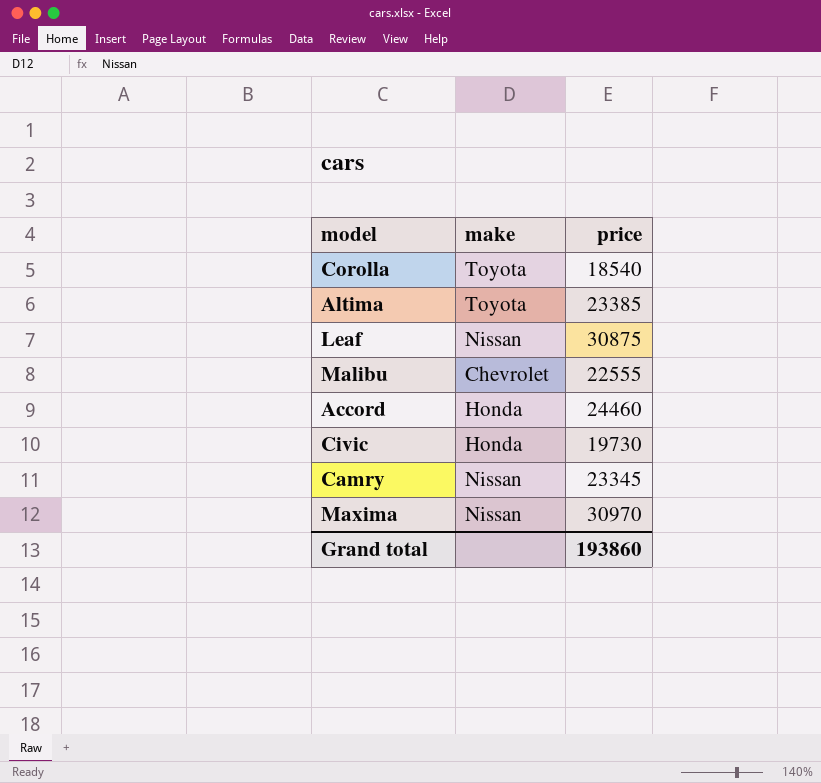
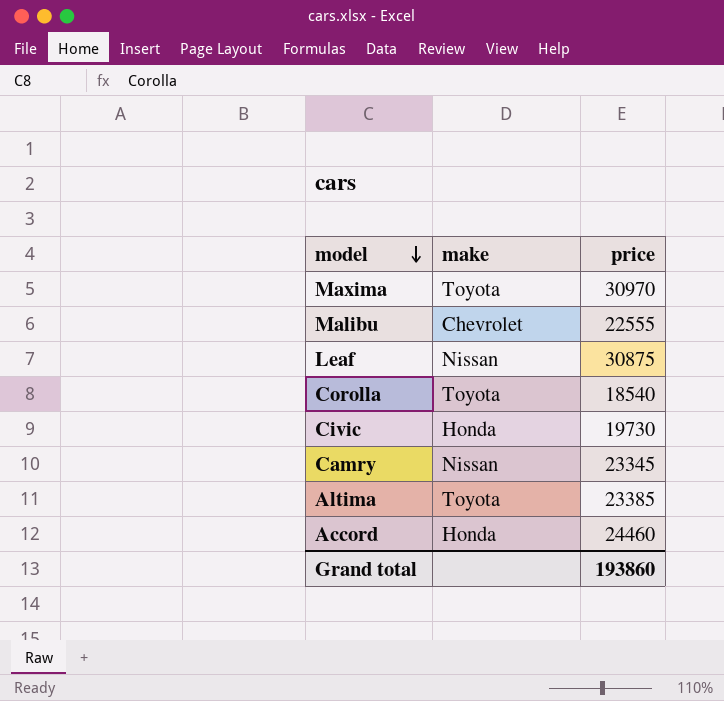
row order: none -> model descending
Maxima | make: Nissan -> Toyota

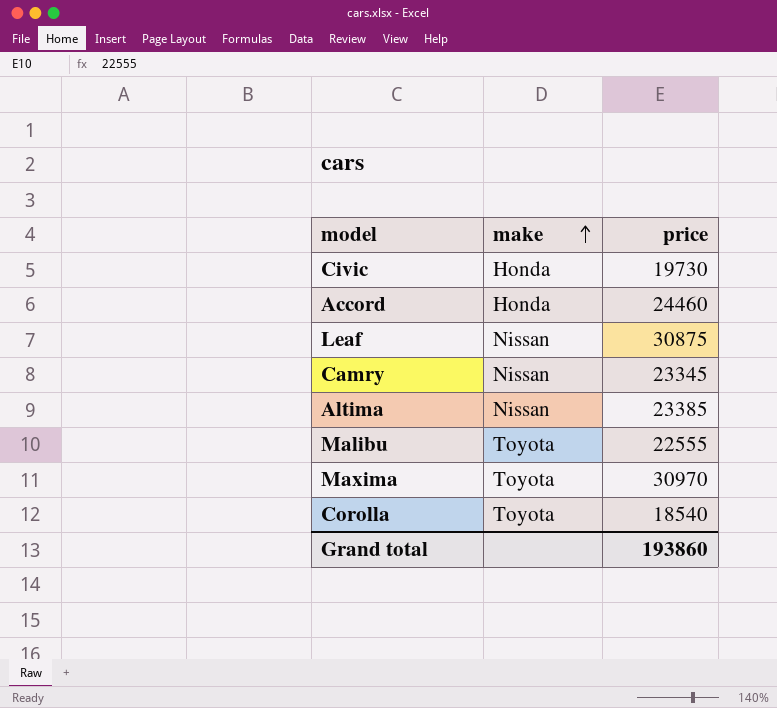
row order: model descending -> make ascending
Altima | make: Toyota -> Nissan
Malibu | make: Chevrolet -> Toyota

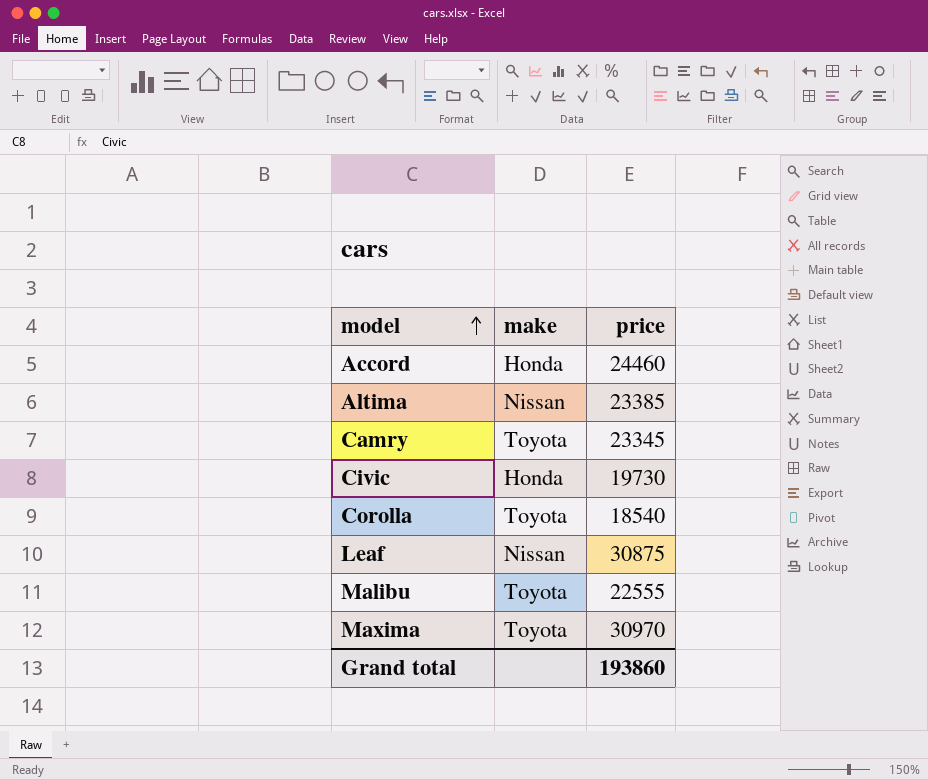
row order: make ascending -> model ascending
Camry | make: Nissan -> Toyota

